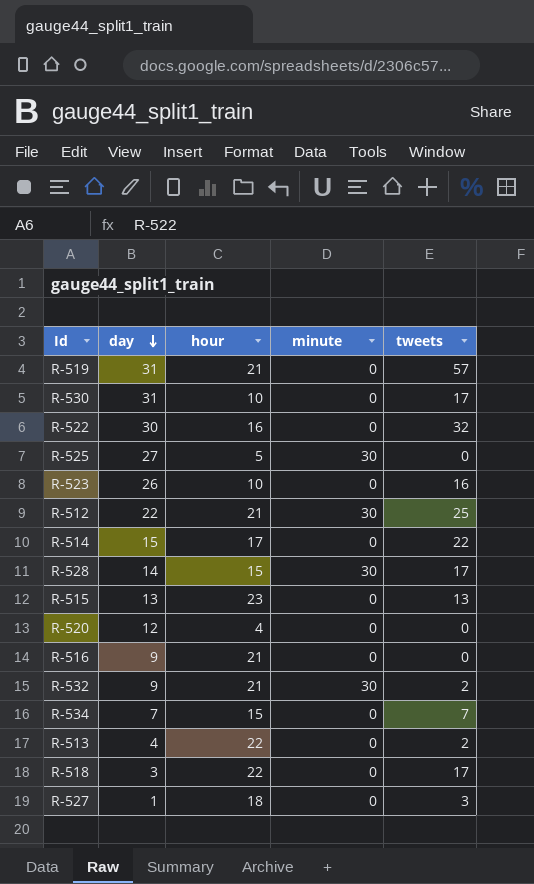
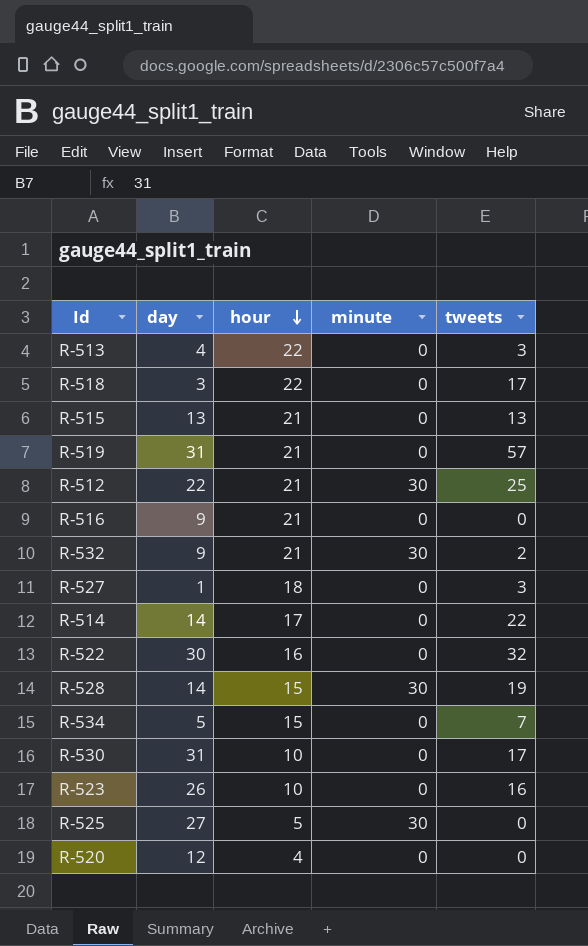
row order: day descending -> hour descending
R-513 | tweets: 2 -> 3
R-515 | hour: 23 -> 21
R-514 | day: 15 -> 14
R-528 | tweets: 17 -> 19
R-534 | day: 7 -> 5

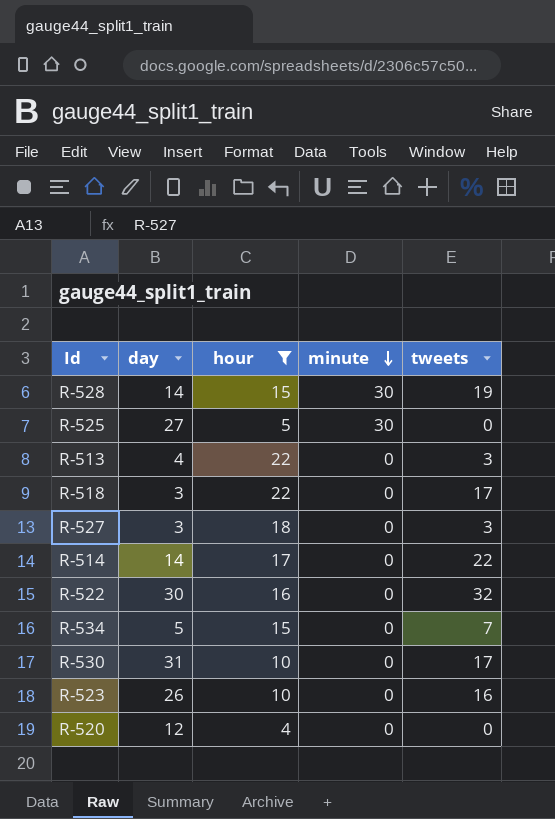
filter: none -> hour != 21
row order: hour descending -> minute descending
R-527 | day: 1 -> 3

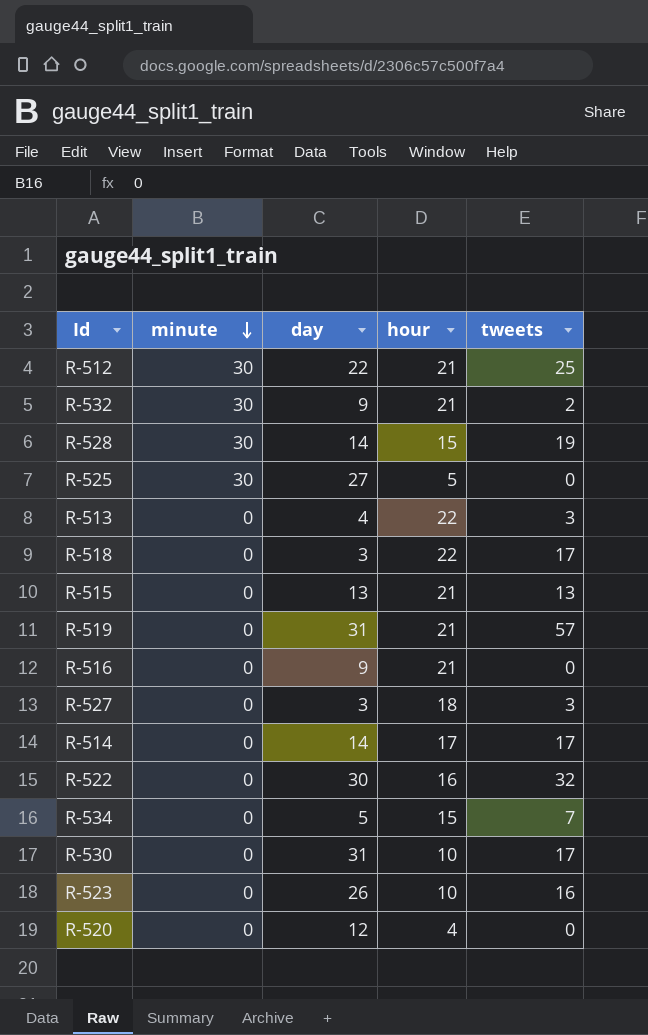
filter: hour != 21 -> none
column minute | position: 4 -> 2
R-514 | tweets: 22 -> 17

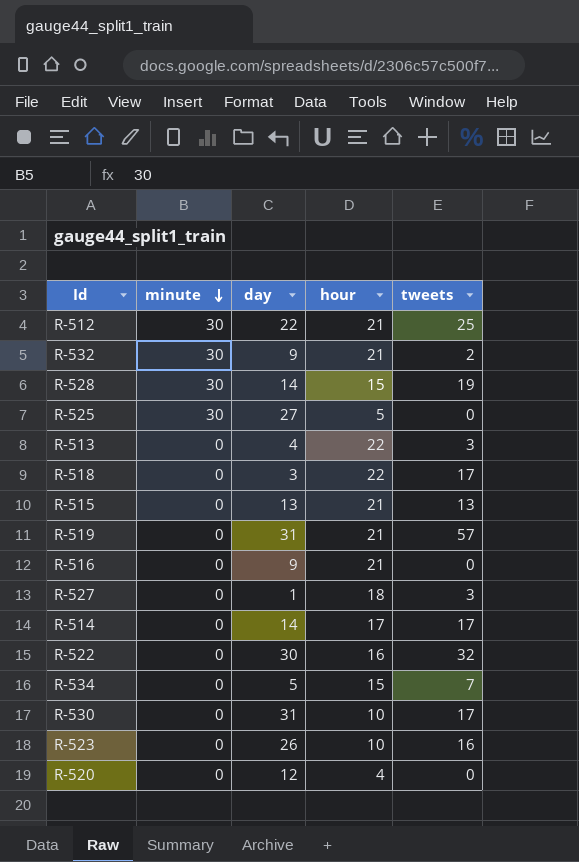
R-527 | day: 3 -> 1

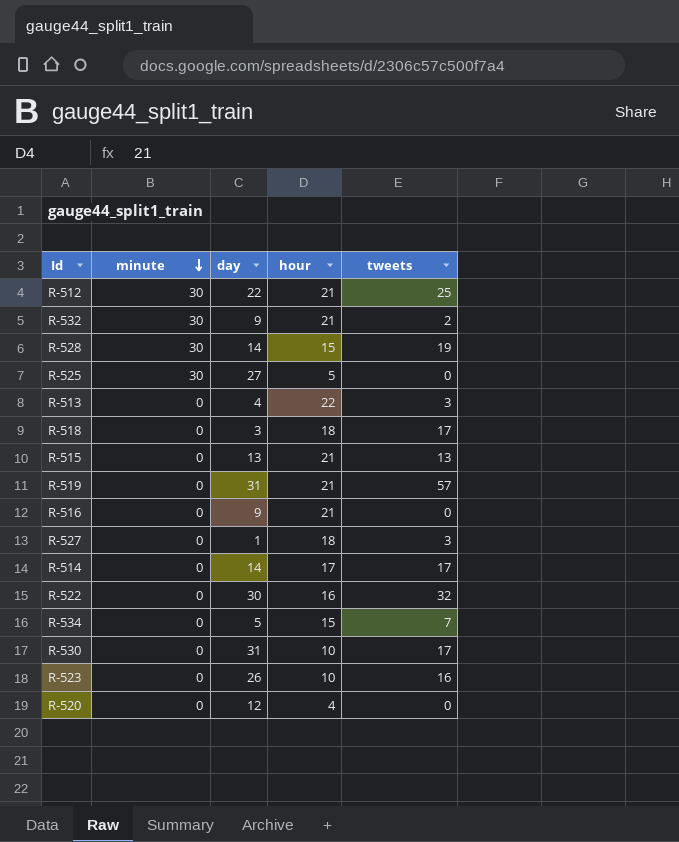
R-518 | hour: 22 -> 18

